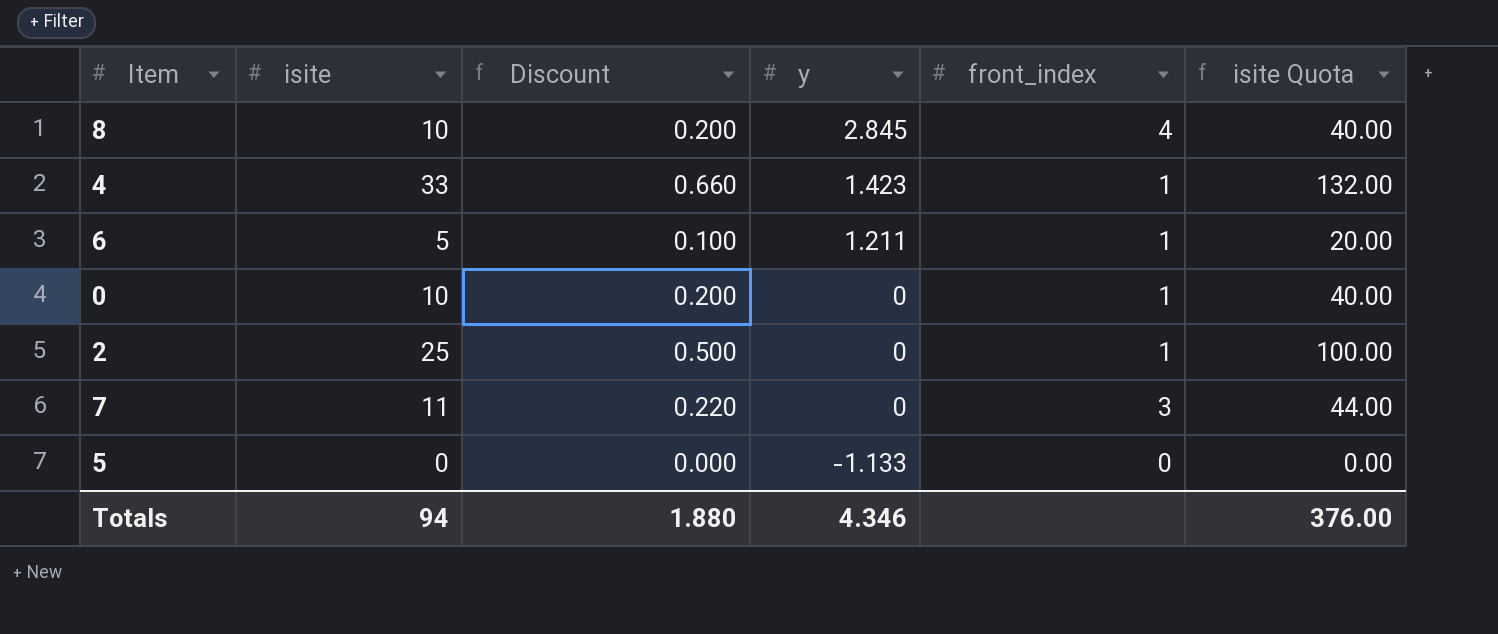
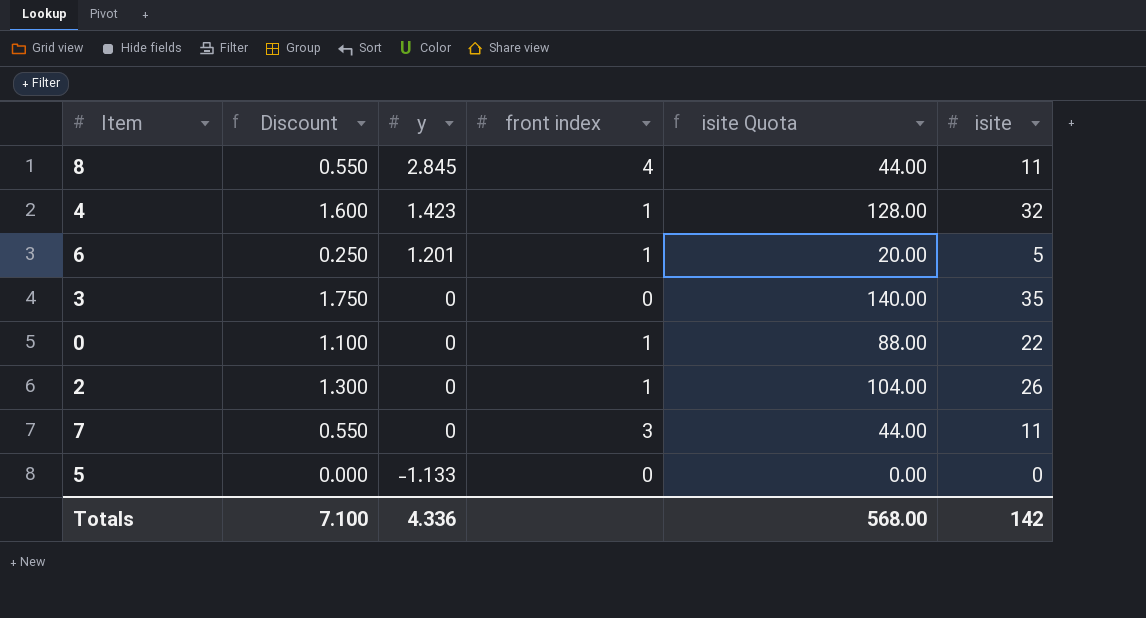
column Discount | formula: [isite] * 0.02 -> [isite] * 0.05
column name: front_index -> front index
column isite | position: 2 -> 6
8 | isite Quota: 40.00 -> 44.00
8 | isite: 10 -> 11
4 | isite Quota: 132.00 -> 128.00
4 | isite: 33 -> 32
6 | y: 1.211 -> 1.201
row 3: none -> 1.750 | 0 | 0 | 140.00 | 35
0 | isite Quota: 40.00 -> 88.00
0 | isite: 10 -> 22
2 | isite Quota: 100.00 -> 104.00
2 | isite: 25 -> 26
Totals | Discount: 1.880 -> 7.100
Totals | y: 4.346 -> 4.336
Totals | isite Quota: 376.00 -> 568.00
Totals | isite: 94 -> 142

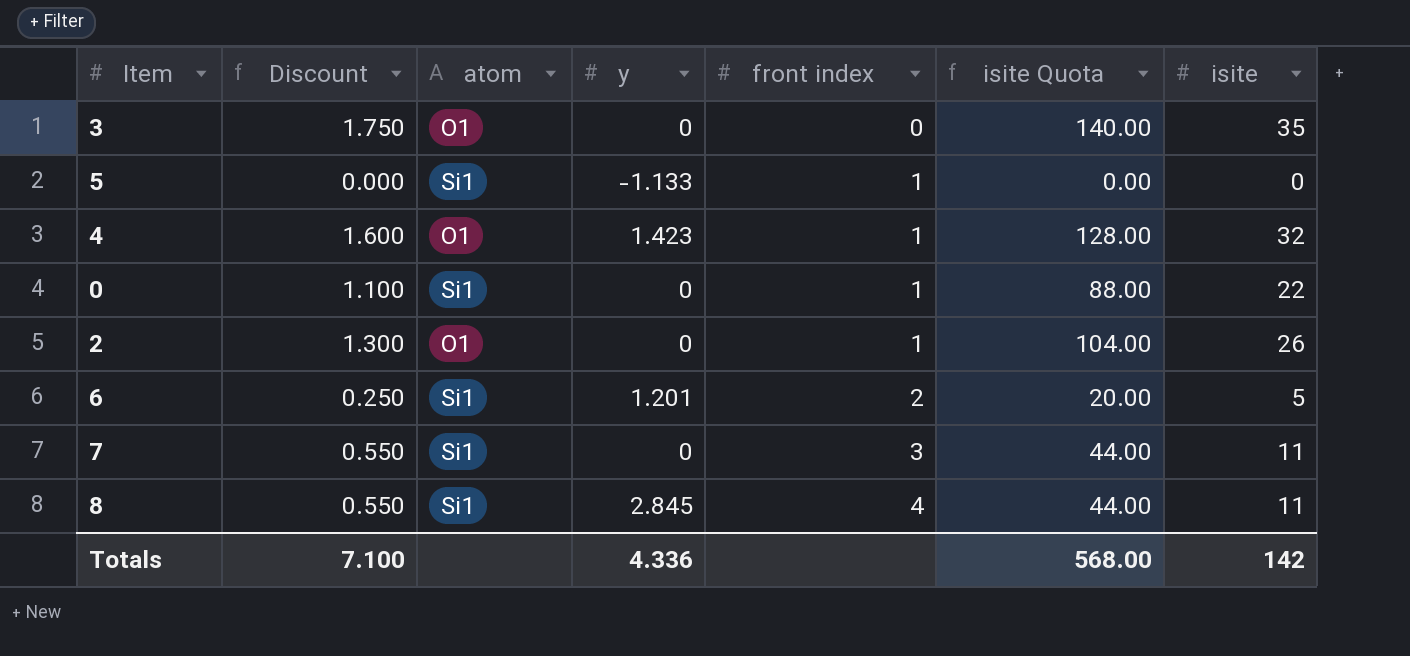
row order: y descending -> front index ascending
column atom | position: none -> 3
5 | front index: 0 -> 1
6 | front index: 1 -> 2

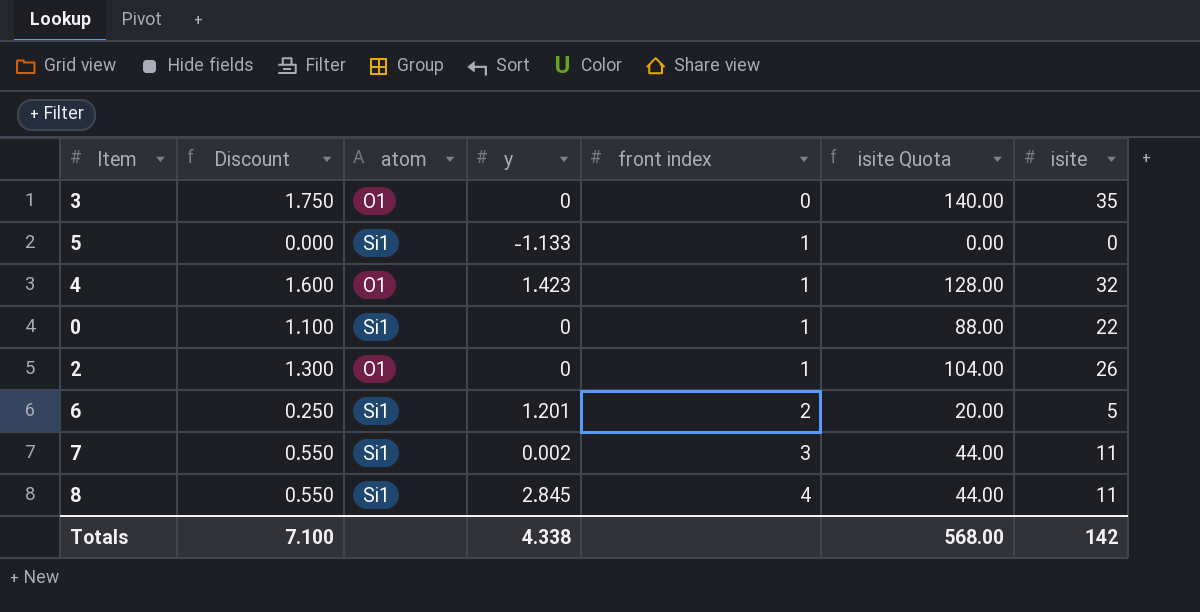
7 | y: 0 -> 0.002
Totals | y: 4.336 -> 4.338

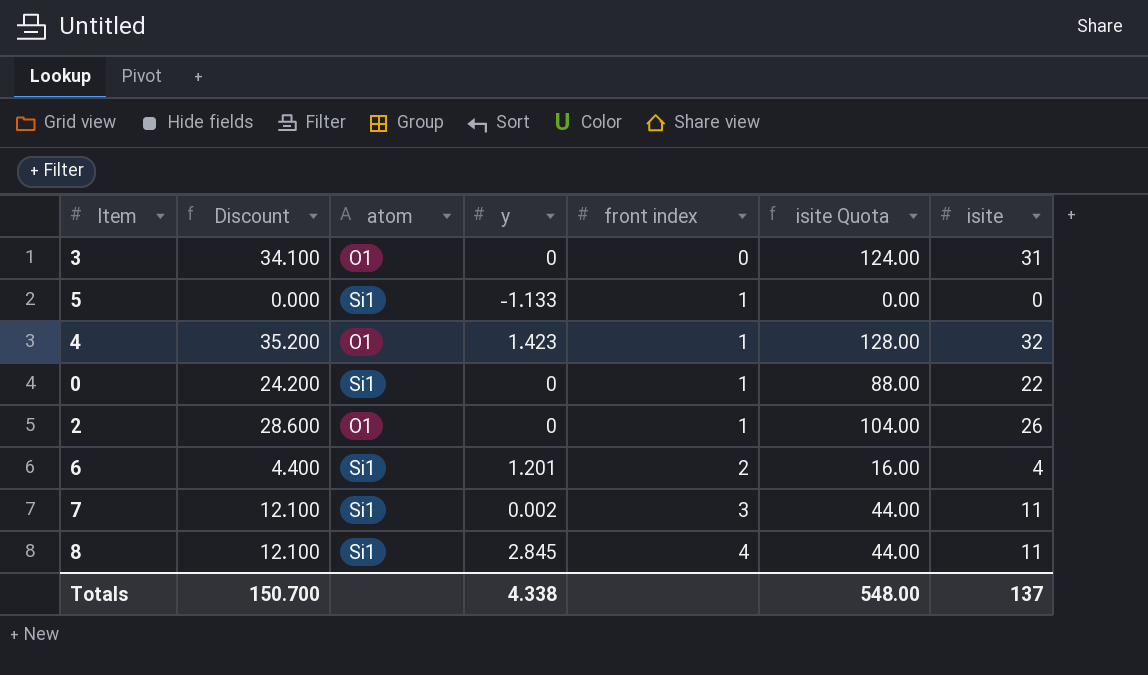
column Discount | formula: [isite] * 0.05 -> [isite] * 1.1
3 | isite Quota: 140.00 -> 124.00
3 | isite: 35 -> 31
6 | isite Quota: 20.00 -> 16.00
6 | isite: 5 -> 4
Totals | Discount: 7.100 -> 150.700
Totals | isite Quota: 568.00 -> 548.00
Totals | isite: 142 -> 137

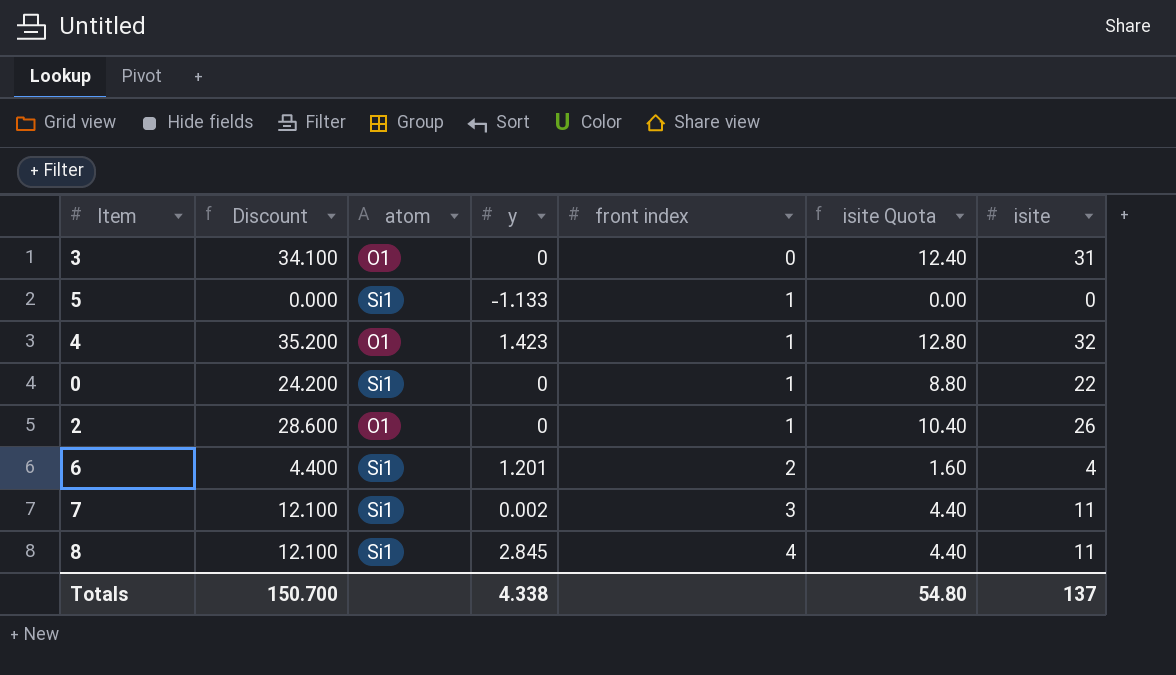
column isite Quota | formula: [isite] * 4 -> [isite] * 0.4
Totals | isite Quota: 548.00 -> 54.80

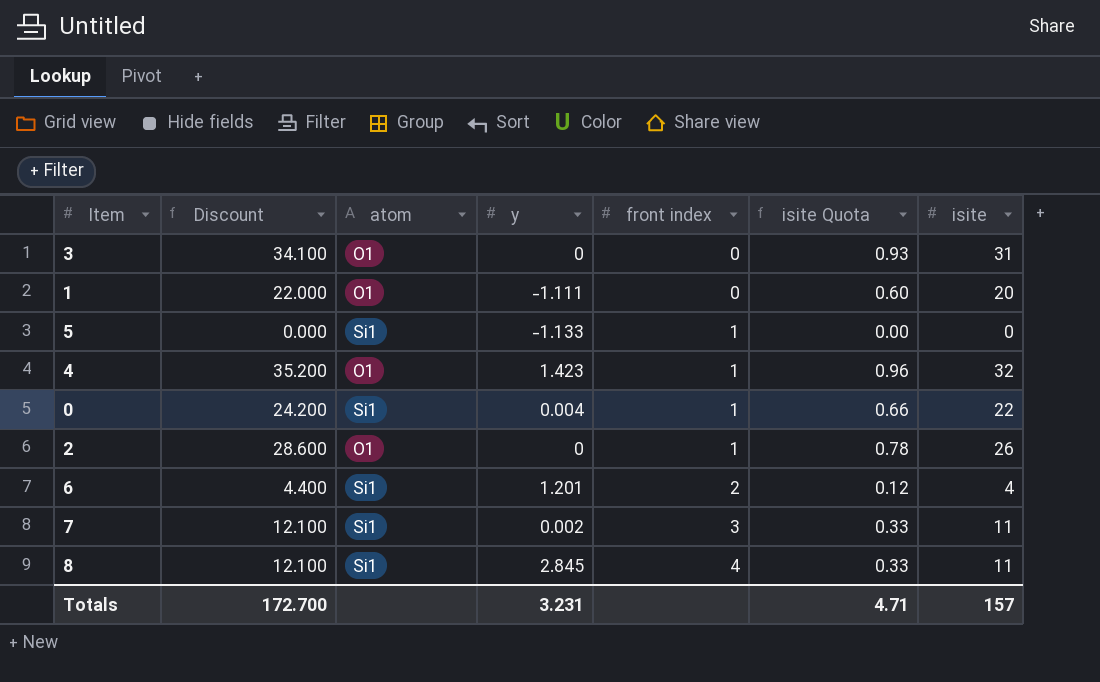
column isite Quota | formula: [isite] * 0.4 -> [isite] * 0.03
row 1: none -> 22.000 | O1 | -1.111 | 0 | 0.60 | 20
0 | y: 0 -> 0.004
Totals | Discount: 150.700 -> 172.700
Totals | y: 4.338 -> 3.231
Totals | isite Quota: 54.80 -> 4.71
Totals | isite: 137 -> 157

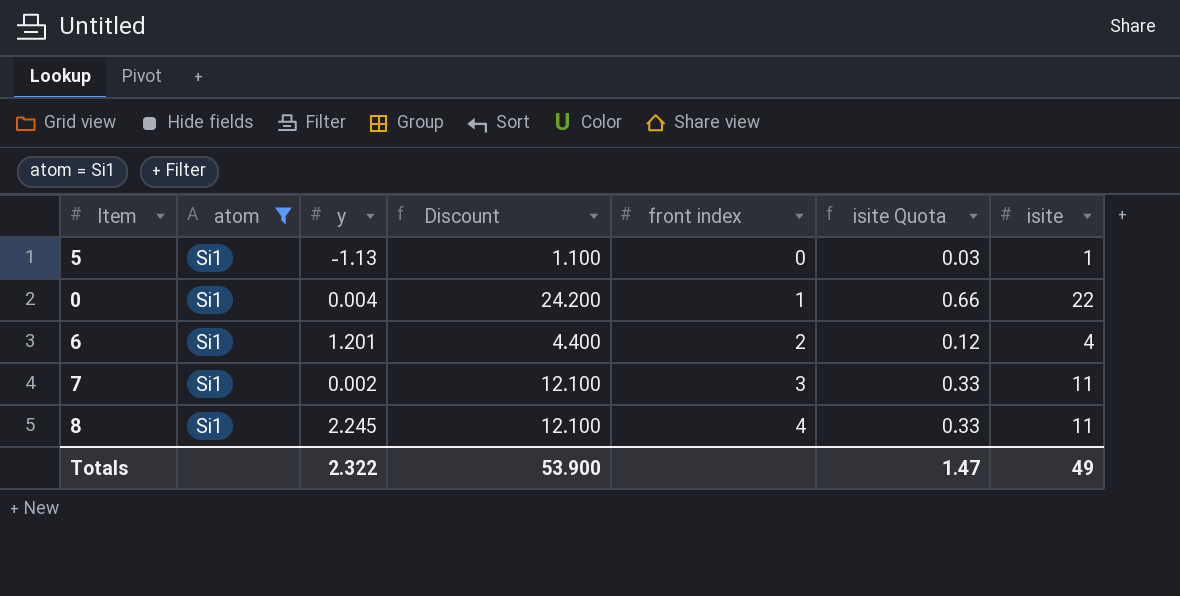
filter: none -> atom = Si1
column Discount | position: 2 -> 4
5 | y: -1.133 -> -1.13
5 | Discount: 0.000 -> 1.100
5 | front index: 1 -> 0
5 | isite Quota: 0.00 -> 0.03
5 | isite: 0 -> 1
8 | y: 2.845 -> 2.245
Totals | y: 3.231 -> 2.322
Totals | Discount: 172.700 -> 53.900
Totals | isite Quota: 4.71 -> 1.47
Totals | isite: 157 -> 49

